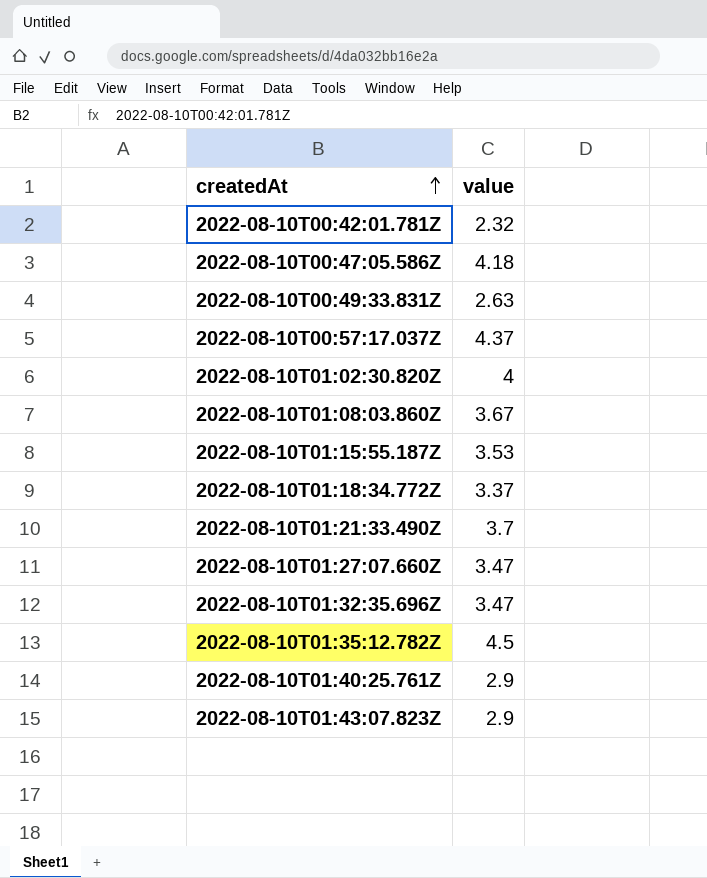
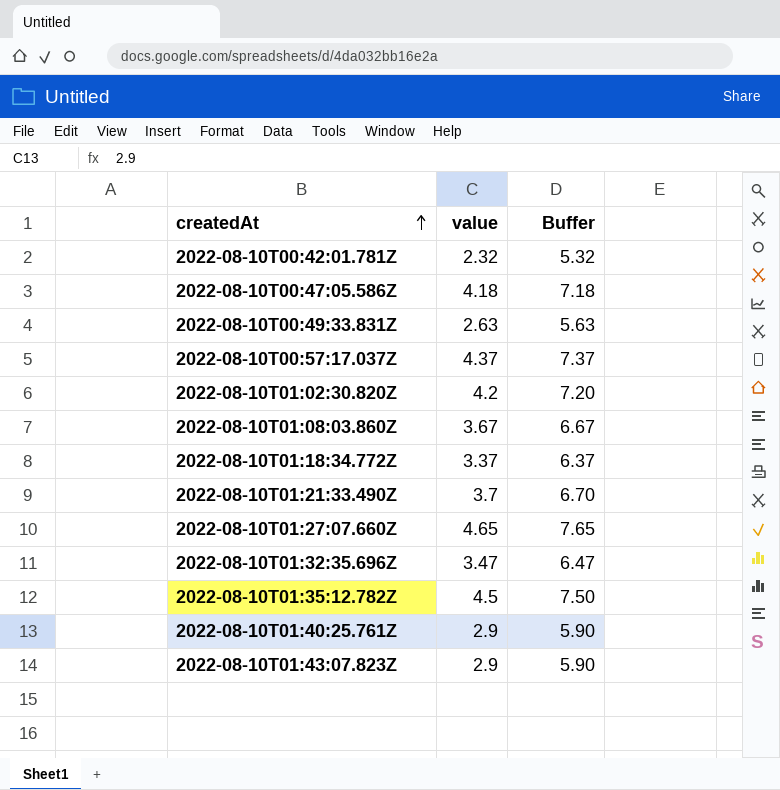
column Buffer | formula: none -> [value] + 3
row 2022-08-10T01:15:55.187Z: 3.53 -> none
2022-08-10T01:02:30.820Z | value: 4 -> 4.2
2022-08-10T01:27:07.660Z | value: 3.47 -> 4.65

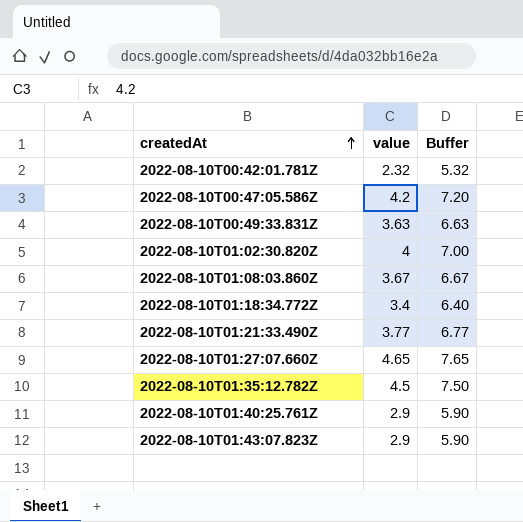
row 2022-08-10T00:57:17.037Z: 4.37 | 7.37 -> none
row 2022-08-10T01:32:35.696Z: 3.47 | 6.47 -> none
2022-08-10T00:47:05.586Z | value: 4.18 -> 4.2
2022-08-10T00:47:05.586Z | Buffer: 7.18 -> 7.20
2022-08-10T00:49:33.831Z | value: 2.63 -> 3.63
2022-08-10T00:49:33.831Z | Buffer: 5.63 -> 6.63
2022-08-10T01:02:30.820Z | value: 4.2 -> 4
2022-08-10T01:02:30.820Z | Buffer: 7.20 -> 7.00
2022-08-10T01:18:34.772Z | value: 3.37 -> 3.4
2022-08-10T01:18:34.772Z | Buffer: 6.37 -> 6.40
2022-08-10T01:21:33.490Z | value: 3.7 -> 3.77
2022-08-10T01:21:33.490Z | Buffer: 6.70 -> 6.77

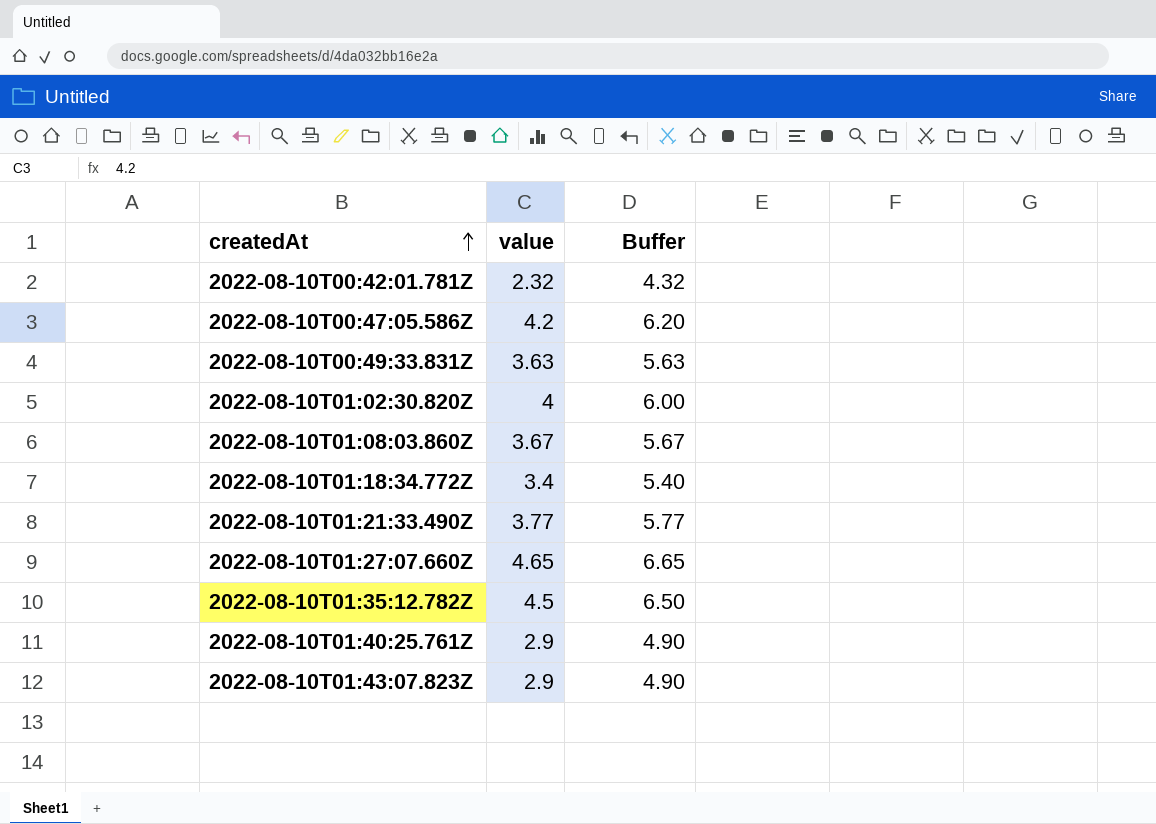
column Buffer | formula: [value] + 3 -> [value] + 2

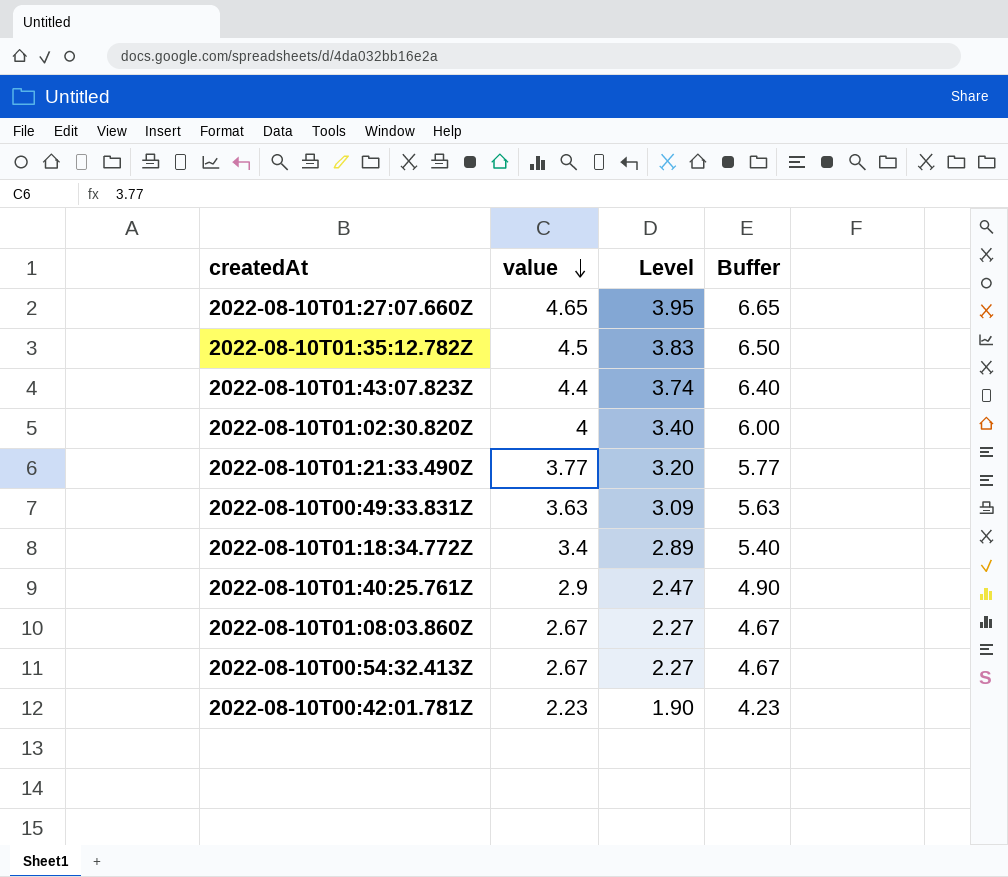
row order: createdAt ascending -> value descending
column Level | formula: none -> [value] * 0.85
row 2022-08-10T00:47:05.586Z: 4.2 | 6.20 -> none
2022-08-10T01:43:07.823Z | value: 2.9 -> 4.4
2022-08-10T01:43:07.823Z | Buffer: 4.90 -> 6.40
2022-08-10T01:08:03.860Z | value: 3.67 -> 2.67
2022-08-10T01:08:03.860Z | Buffer: 5.67 -> 4.67
row 2022-08-10T00:54:32.413Z: none -> 2.67 | 2.27 | 4.67
2022-08-10T00:42:01.781Z | value: 2.32 -> 2.23
2022-08-10T00:42:01.781Z | Buffer: 4.32 -> 4.23

